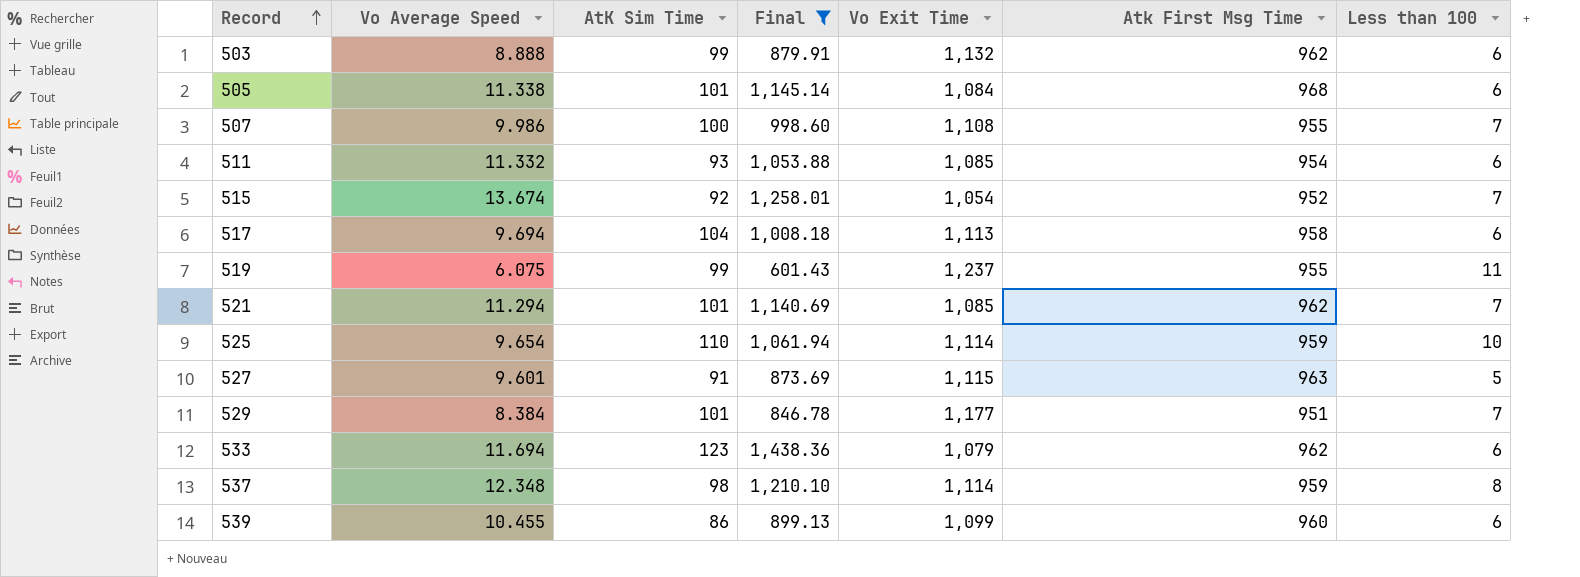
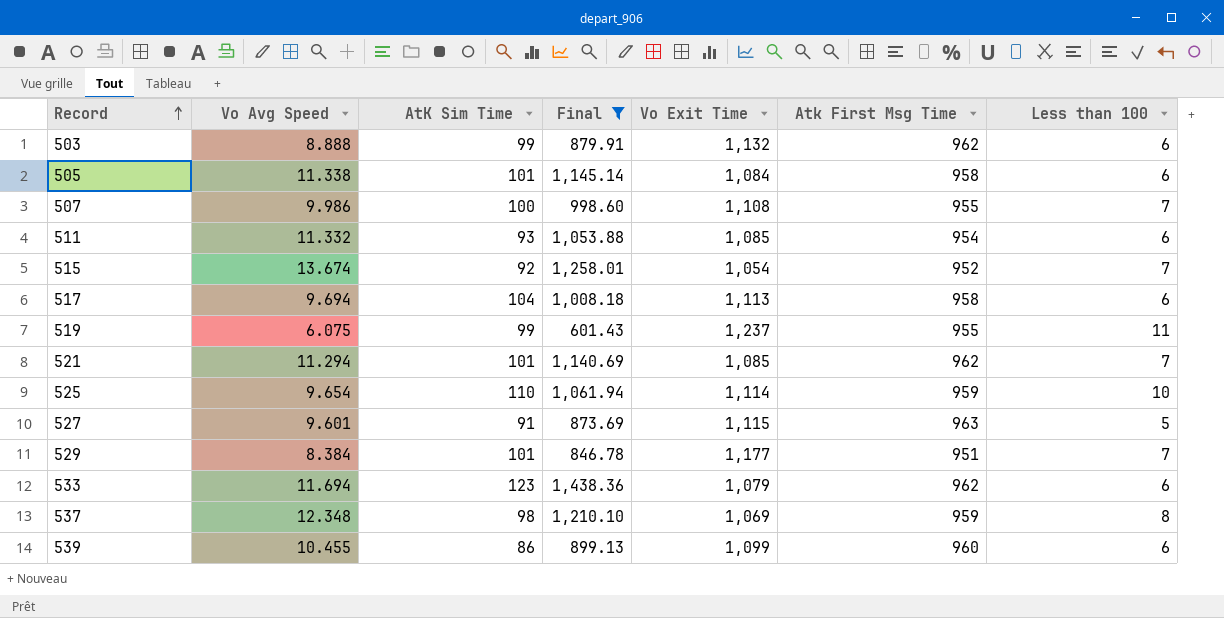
column name: Vo Average Speed -> Vo Avg Speed
505 | Atk First Msg Time: 968 -> 958
537 | Vo Exit Time: 1,114 -> 1,069

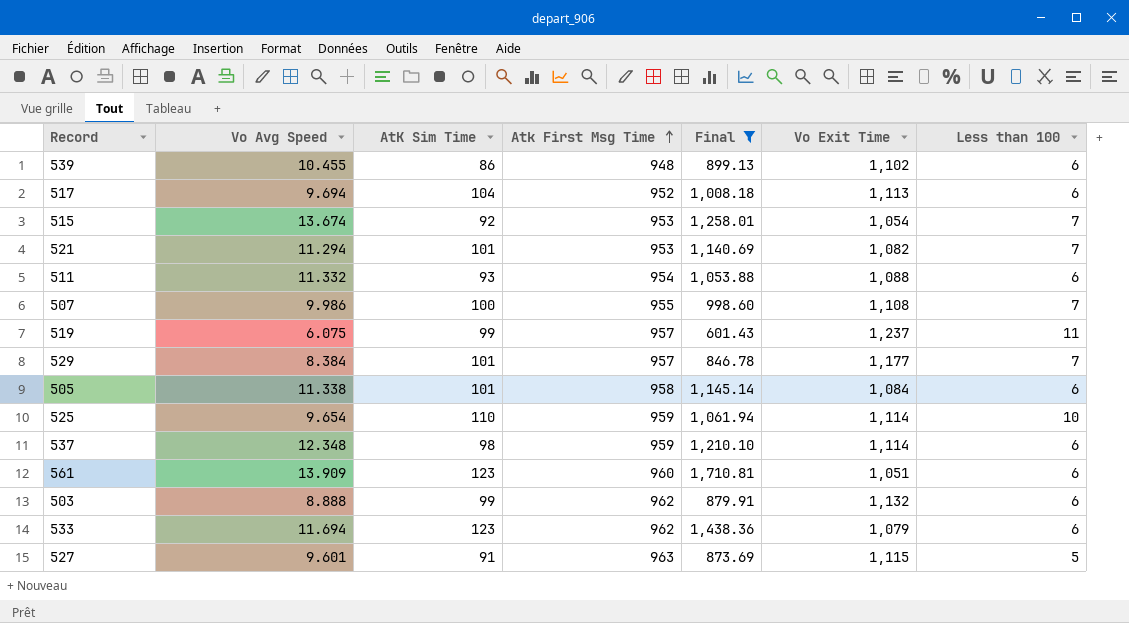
row order: Record ascending -> Atk First Msg Time ascending
column Atk First Msg Time | position: 6 -> 4
539 | Atk First Msg Time: 960 -> 948
539 | Vo Exit Time: 1,099 -> 1,102
517 | Atk First Msg Time: 958 -> 952
515 | Atk First Msg Time: 952 -> 953
521 | Atk First Msg Time: 962 -> 953
521 | Vo Exit Time: 1,085 -> 1,082
511 | Vo Exit Time: 1,085 -> 1,088
519 | Atk First Msg Time: 955 -> 957
529 | Atk First Msg Time: 951 -> 957
537 | Vo Exit Time: 1,069 -> 1,114
537 | Less than 100: 8 -> 6
row 561: none -> 13.909 | 123 | 960 | 1,710.81 | 1,051 | 6

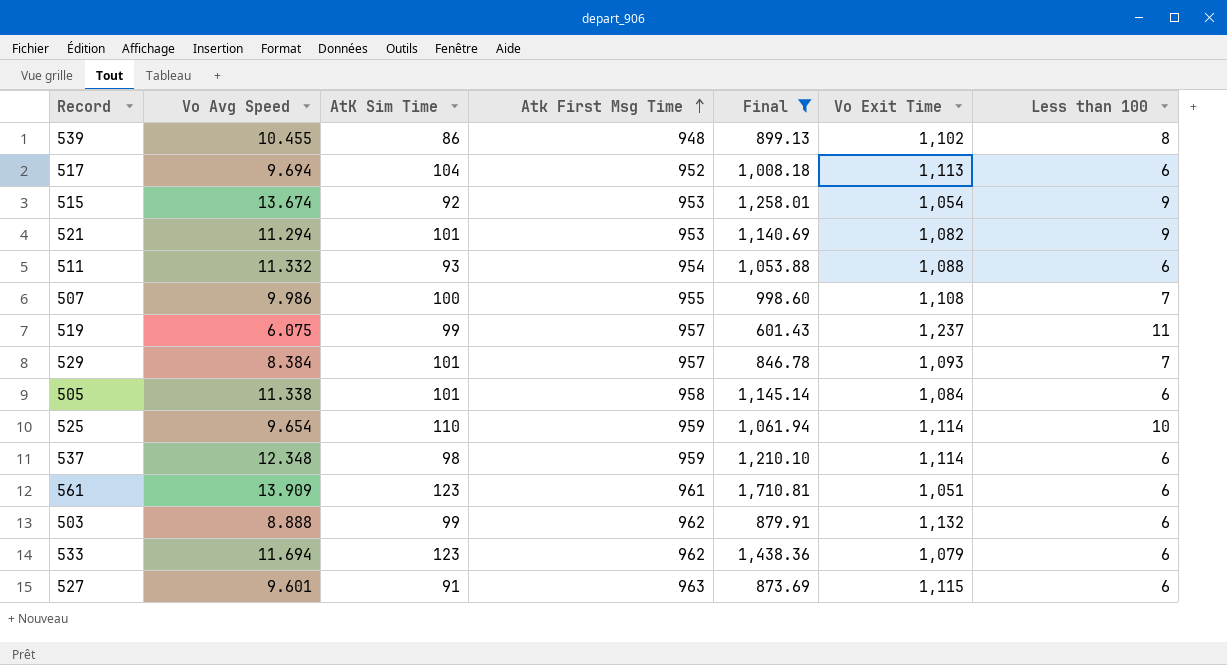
539 | Less than 100: 6 -> 8
515 | Less than 100: 7 -> 9
521 | Less than 100: 7 -> 9
529 | Vo Exit Time: 1,177 -> 1,093
561 | Atk First Msg Time: 960 -> 961
527 | Less than 100: 5 -> 6

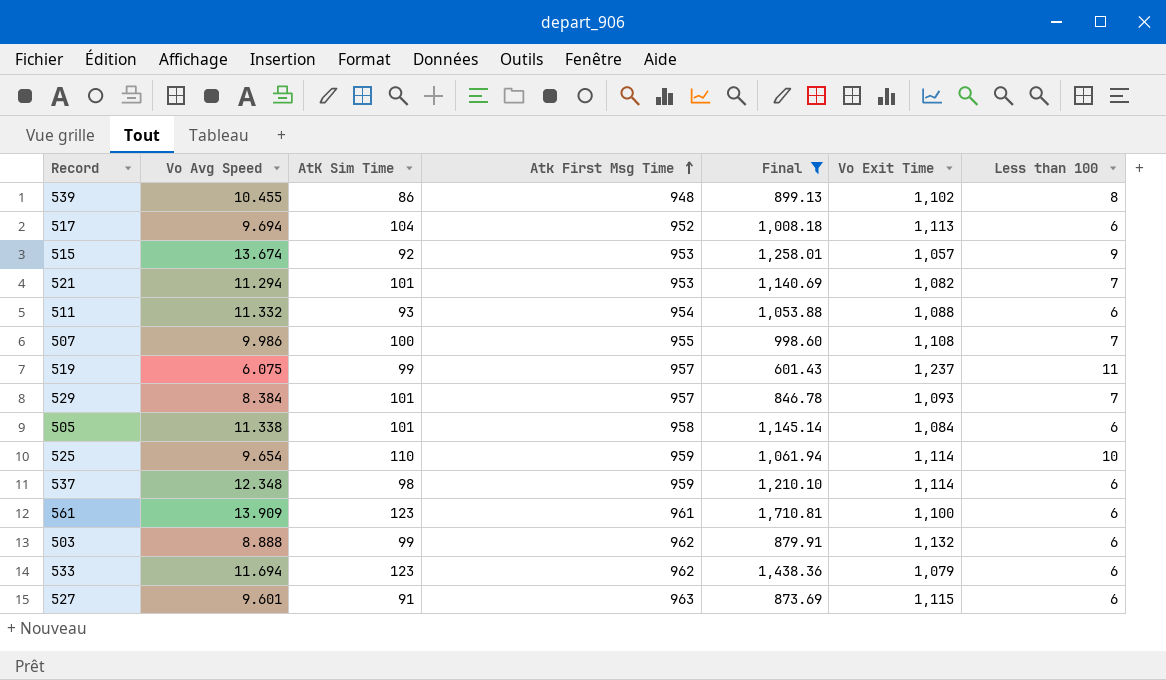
515 | Vo Exit Time: 1,054 -> 1,057
521 | Less than 100: 9 -> 7
561 | Vo Exit Time: 1,051 -> 1,100

